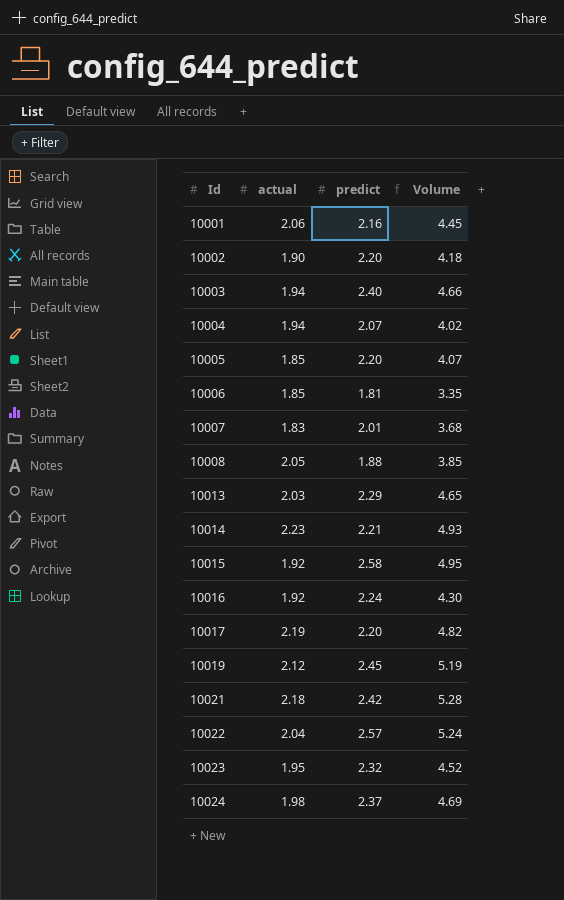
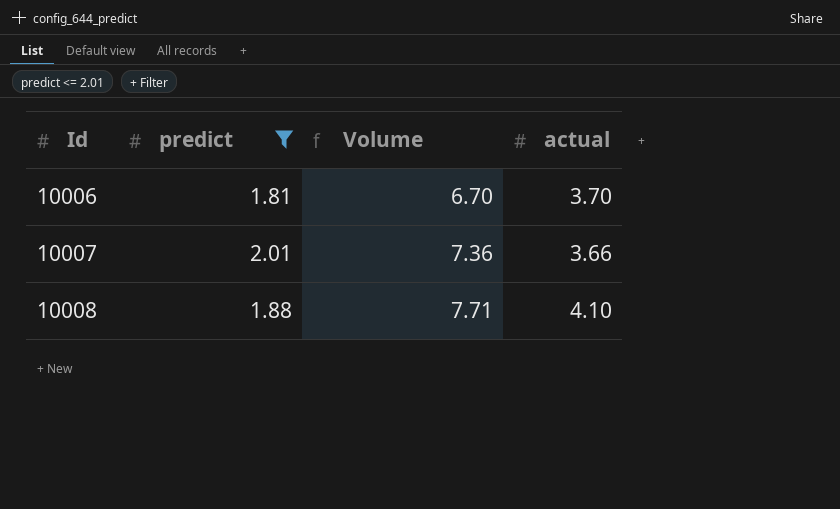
filter: none -> predict <= 2.01
column actual | position: 2 -> 4
10006 | Volume: 3.35 -> 6.70
10006 | actual: 1.85 -> 3.70
10007 | Volume: 3.68 -> 7.36
10007 | actual: 1.83 -> 3.66
10008 | Volume: 3.85 -> 7.71
10008 | actual: 2.05 -> 4.10

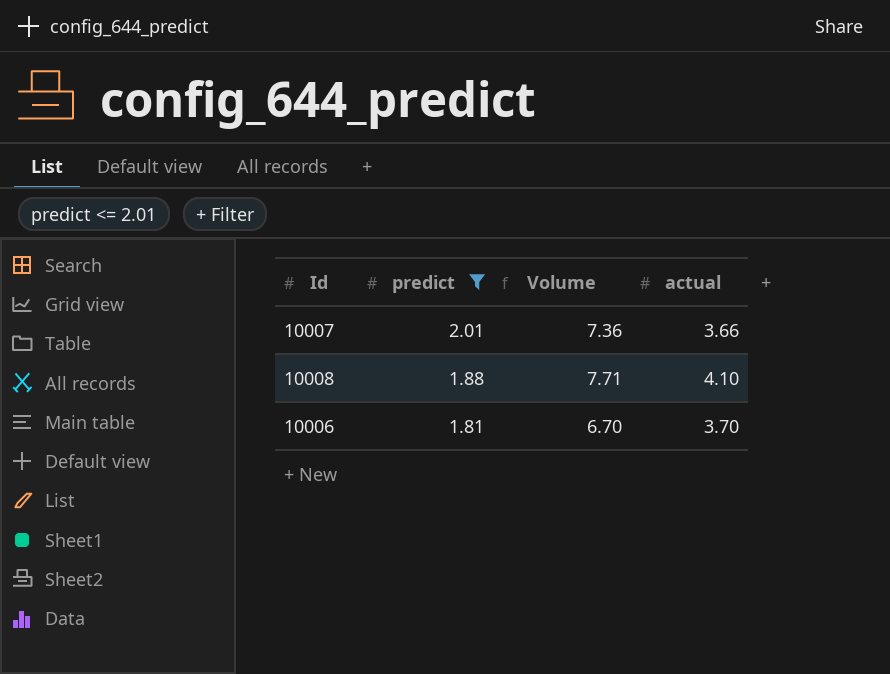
row order: Id ascending -> predict descending

